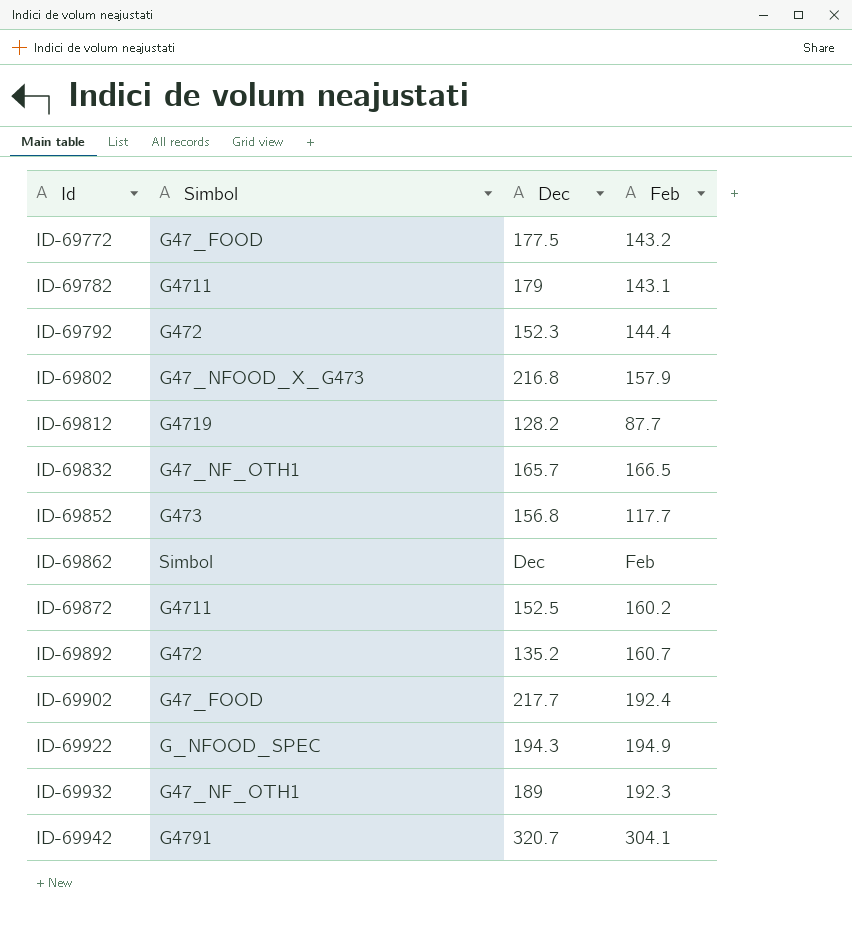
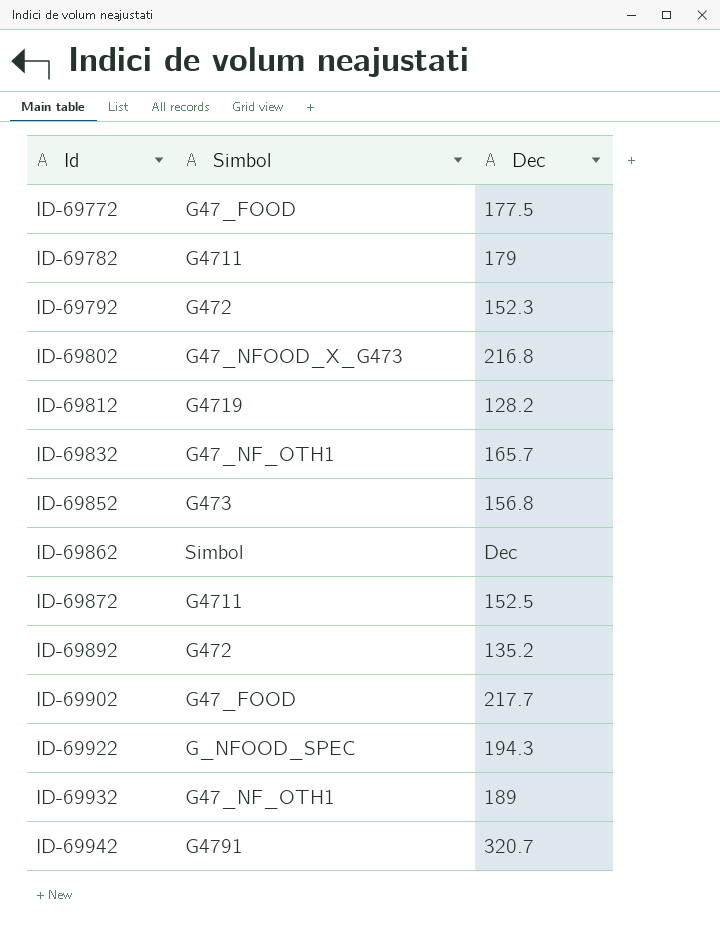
column Feb | position: 4 -> none

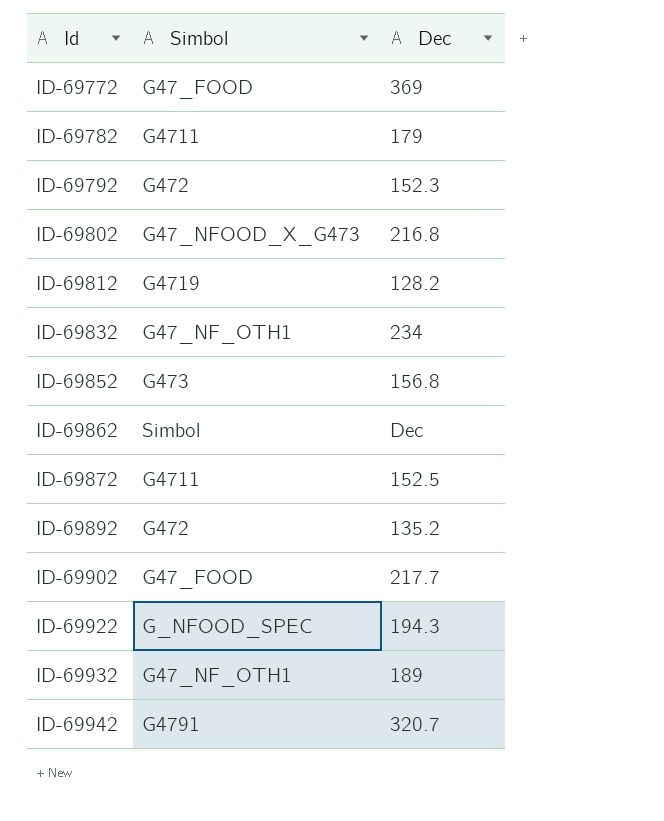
ID-69772 | Dec: 177.5 -> 369
ID-69832 | Dec: 165.7 -> 234

